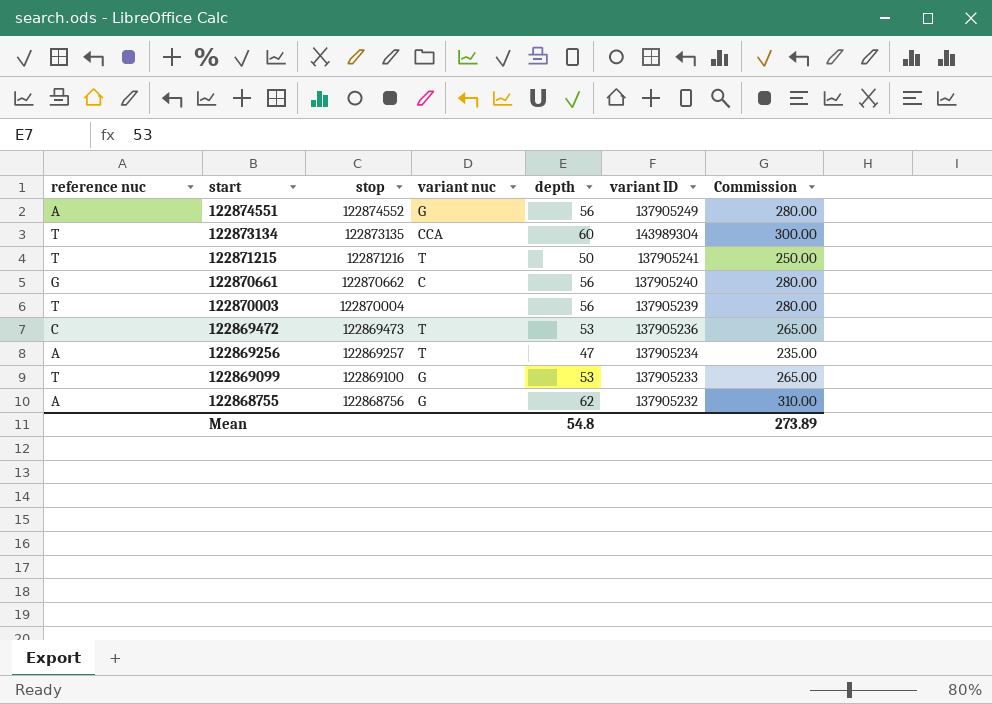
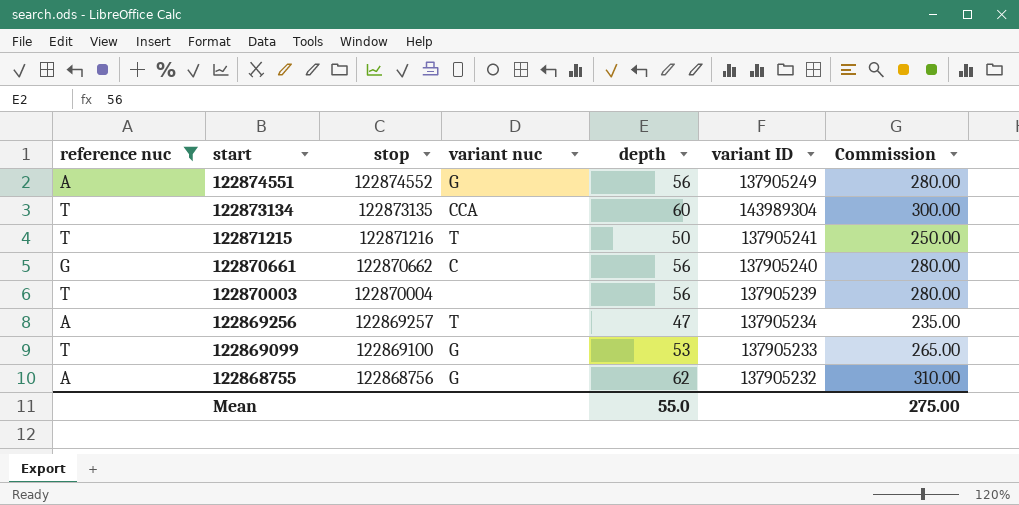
filter: none -> reference nuc != C
Mean | depth: 54.8 -> 55.0
Mean | Commission: 273.89 -> 275.00

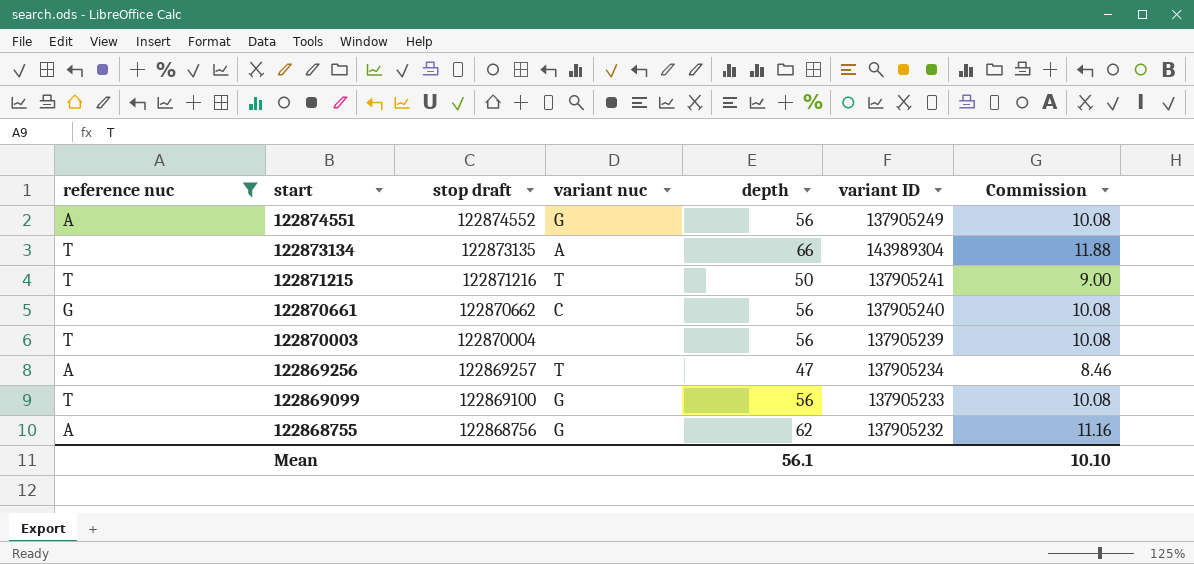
column name: stop -> stop draft
column Commission | formula: [depth] * 5 -> [depth] * 0.18
122873134 | variant nuc: CCA -> A
122873134 | depth: 60 -> 66
122869099 | depth: 53 -> 56
Mean | depth: 55.0 -> 56.1
Mean | Commission: 275.00 -> 10.10

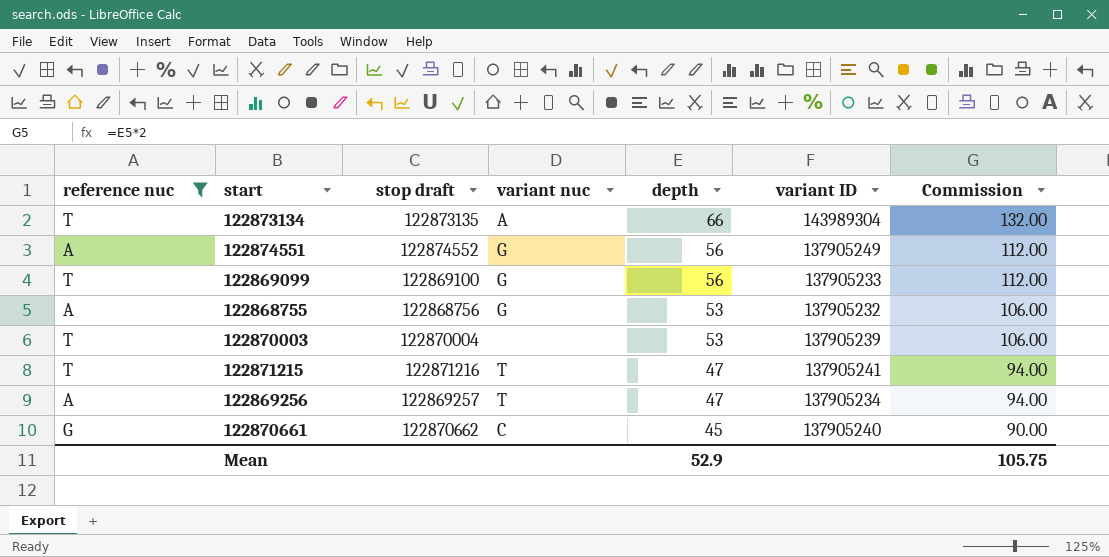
row order: start descending -> depth descending
column Commission | formula: [depth] * 0.18 -> [depth] * 2
122868755 | depth: 62 -> 53
122870003 | depth: 56 -> 53
122871215 | depth: 50 -> 47
122870661 | depth: 56 -> 45
Mean | depth: 56.1 -> 52.9
Mean | Commission: 10.10 -> 105.75

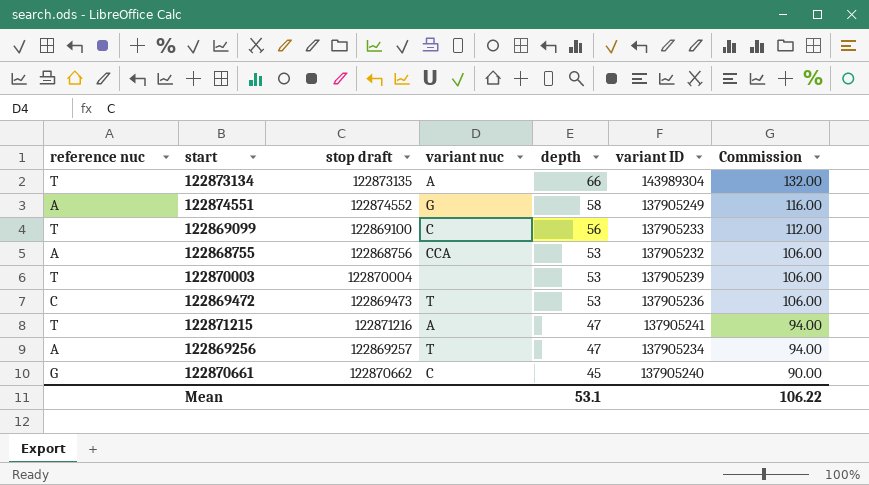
filter: reference nuc != C -> none
122874551 | depth: 56 -> 58
122874551 | Commission: 112.00 -> 116.00
122869099 | variant nuc: G -> C
122868755 | variant nuc: G -> CCA
122871215 | variant nuc: T -> A
Mean | depth: 52.9 -> 53.1
Mean | Commission: 105.75 -> 106.22

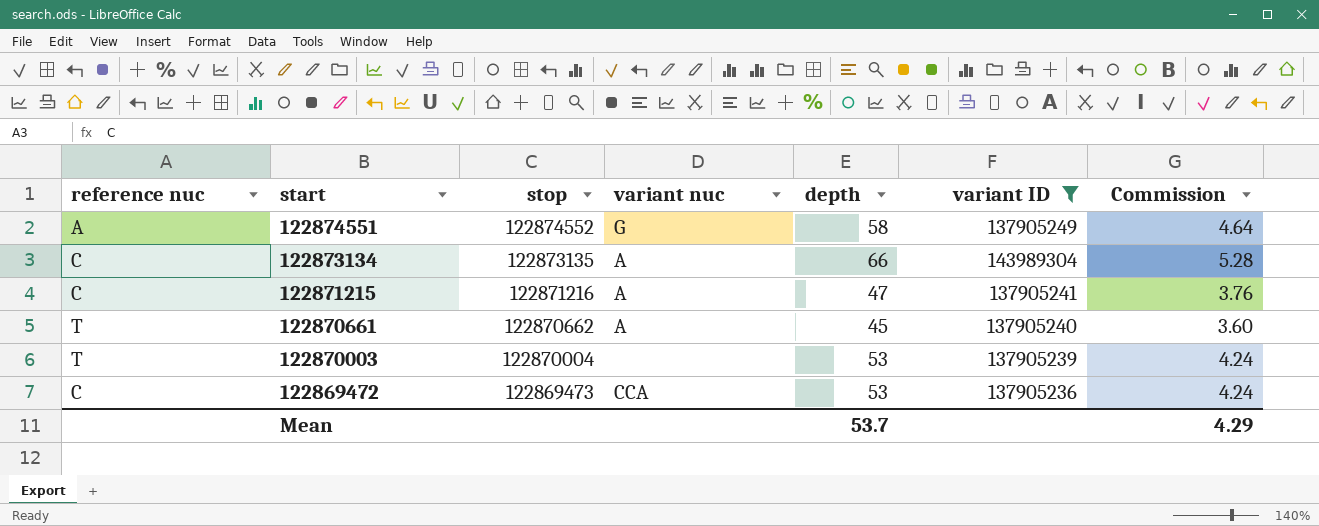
filter: none -> variant ID >= 137905236
row order: depth descending -> start descending
column name: stop draft -> stop
column Commission | formula: [depth] * 2 -> [depth] * 0.08
122873134 | reference nuc: T -> C
122871215 | reference nuc: T -> C
122870661 | reference nuc: G -> T
122870661 | variant nuc: C -> A
122869472 | variant nuc: T -> CCA
Mean | depth: 53.1 -> 53.7
Mean | Commission: 106.22 -> 4.29

